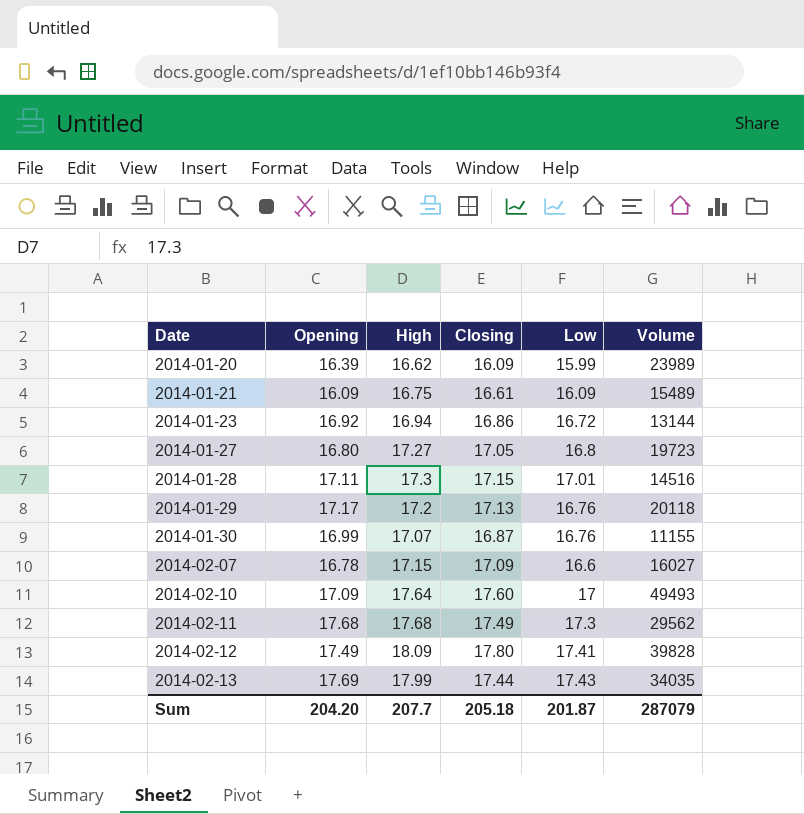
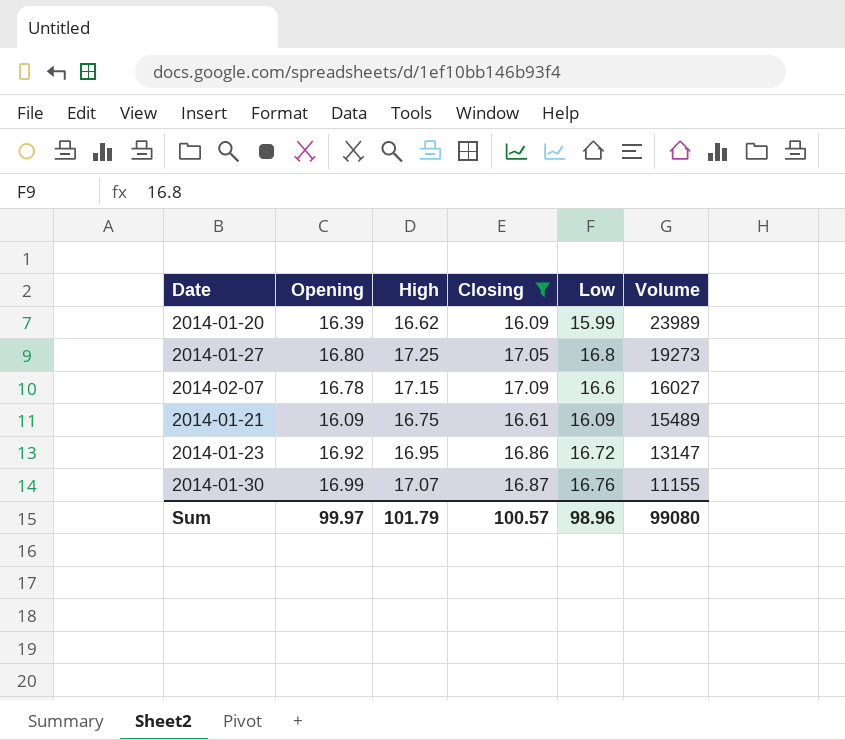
filter: none -> Closing <= 17.09
row order: Date ascending -> Volume descending
2014-01-27 | High: 17.27 -> 17.25
2014-01-27 | Volume: 19723 -> 19273
2014-01-23 | High: 16.94 -> 16.95
2014-01-23 | Volume: 13144 -> 13147
Sum | Opening: 204.20 -> 99.97
Sum | High: 207.7 -> 101.79
Sum | Closing: 205.18 -> 100.57
Sum | Low: 201.87 -> 98.96
Sum | Volume: 287079 -> 99080

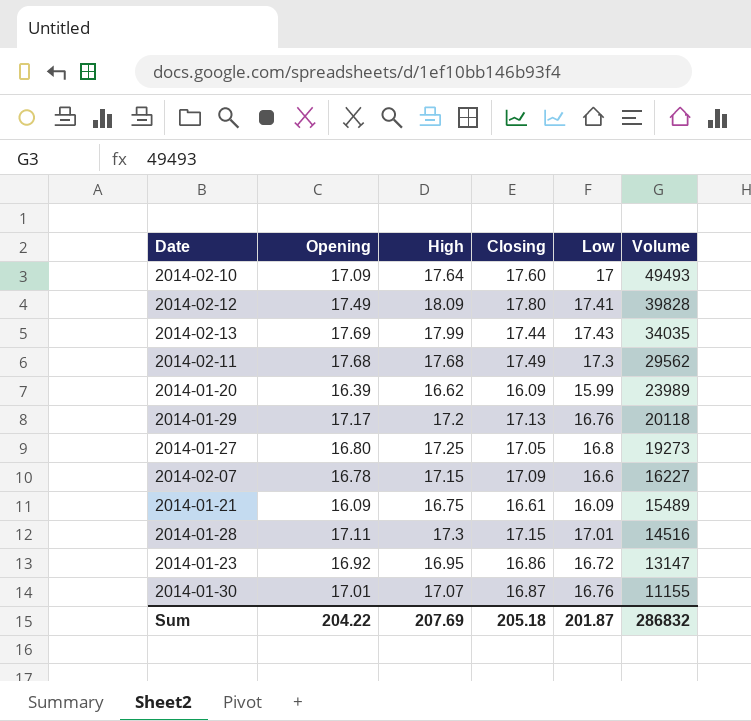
filter: Closing <= 17.09 -> none
2014-02-07 | Volume: 16027 -> 16227
2014-01-30 | Opening: 16.99 -> 17.01
Sum | Opening: 99.97 -> 204.22
Sum | High: 101.79 -> 207.69
Sum | Closing: 100.57 -> 205.18
Sum | Low: 98.96 -> 201.87
Sum | Volume: 99080 -> 286832

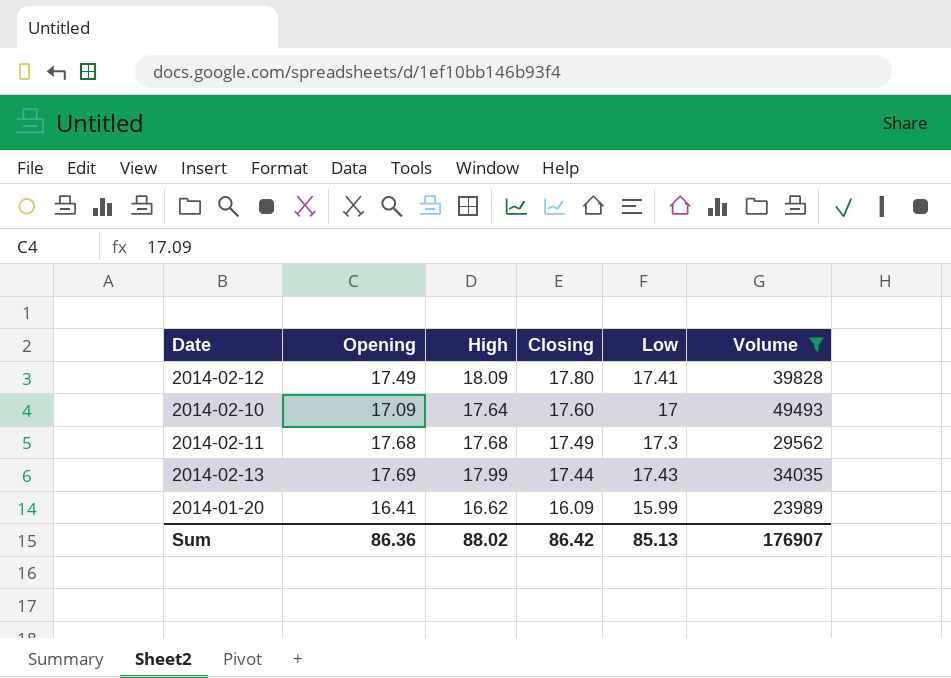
filter: none -> Volume >= 23989
row order: Volume descending -> Closing descending
2014-01-20 | Opening: 16.39 -> 16.41
Sum | Opening: 204.22 -> 86.36
Sum | High: 207.69 -> 88.02
Sum | Closing: 205.18 -> 86.42
Sum | Low: 201.87 -> 85.13
Sum | Volume: 286832 -> 176907

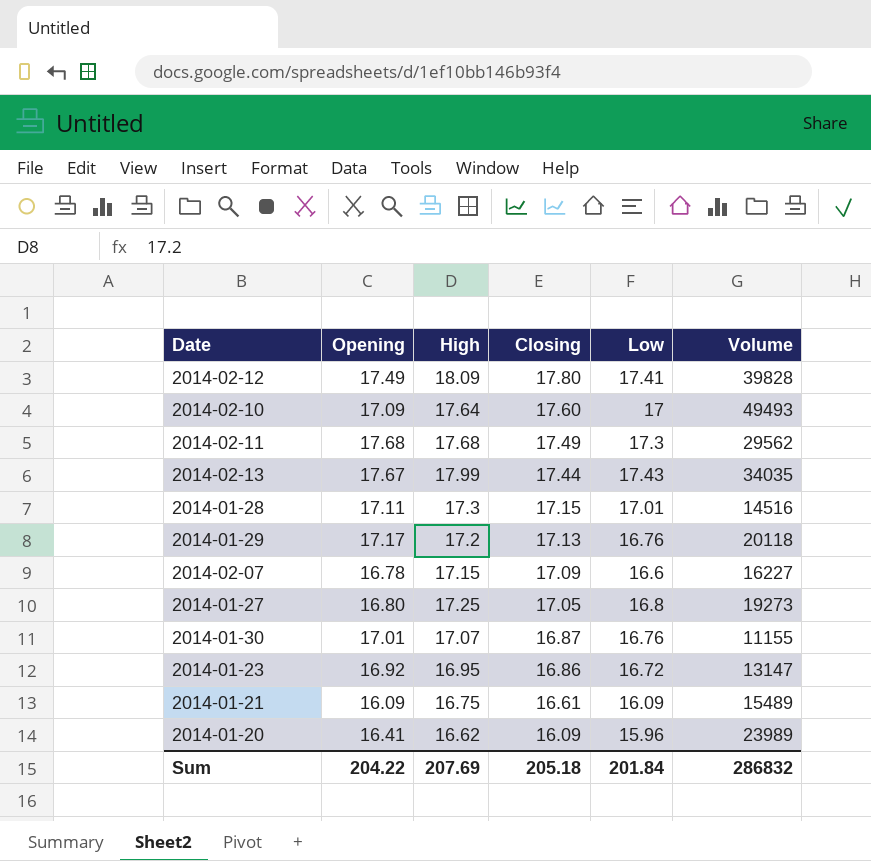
filter: Volume >= 23989 -> none
2014-02-13 | Opening: 17.69 -> 17.67
2014-01-20 | Low: 15.99 -> 15.96
Sum | Opening: 86.36 -> 204.22
Sum | High: 88.02 -> 207.69
Sum | Closing: 86.42 -> 205.18
Sum | Low: 85.13 -> 201.84
Sum | Volume: 176907 -> 286832

